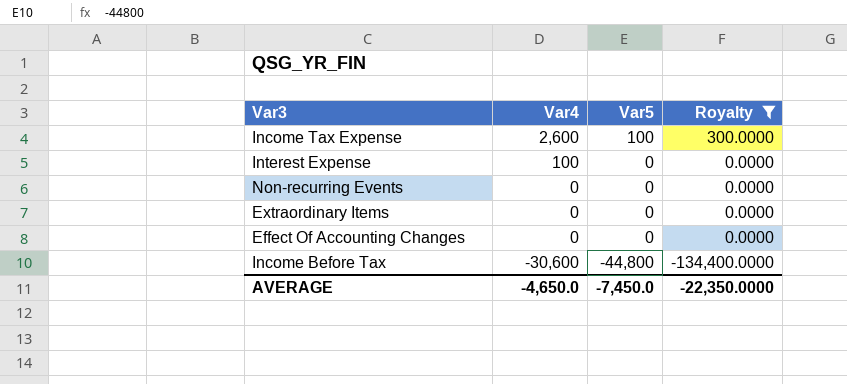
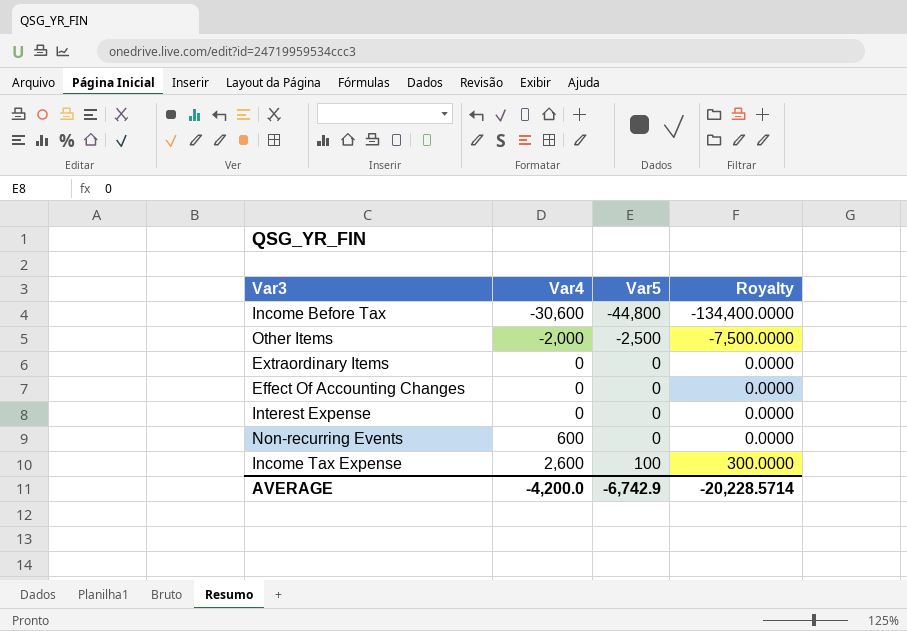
filter: Royalty != -7,500.0000 -> none
row order: Var4 descending -> Var4 ascending
Interest Expense | Var4: 100 -> 0
Non-recurring Events | Var4: 0 -> 600
AVERAGE | Var4: -4,650.0 -> -4,200.0
AVERAGE | Var5: -7,450.0 -> -6,742.9
AVERAGE | Royalty: -22,350.0000 -> -20,228.5714

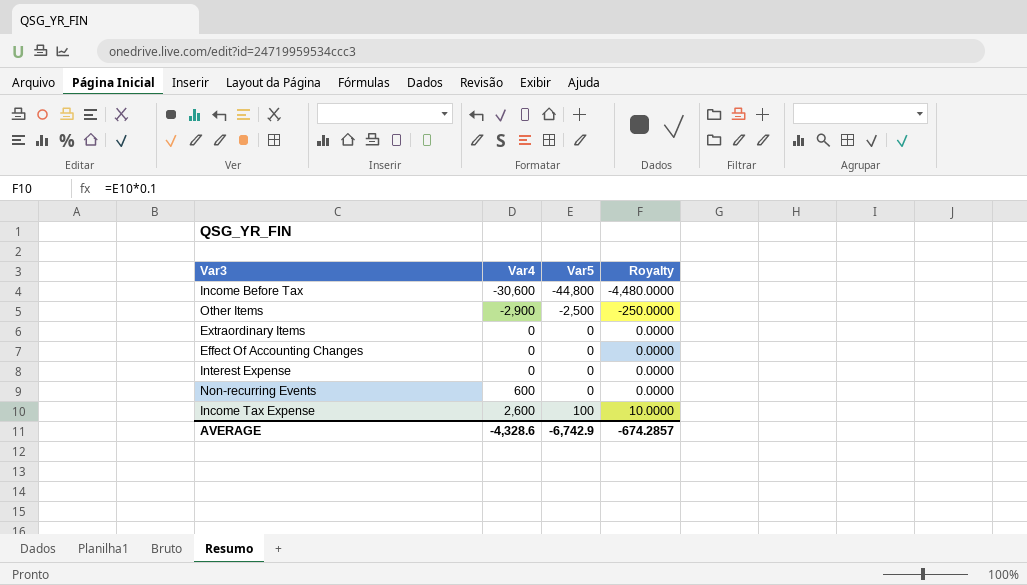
column Royalty | formula: [Var5] * 3 -> [Var5] * 0.1
Other Items | Var4: -2,000 -> -2,900
AVERAGE | Var4: -4,200.0 -> -4,328.6
AVERAGE | Royalty: -20,228.5714 -> -674.2857

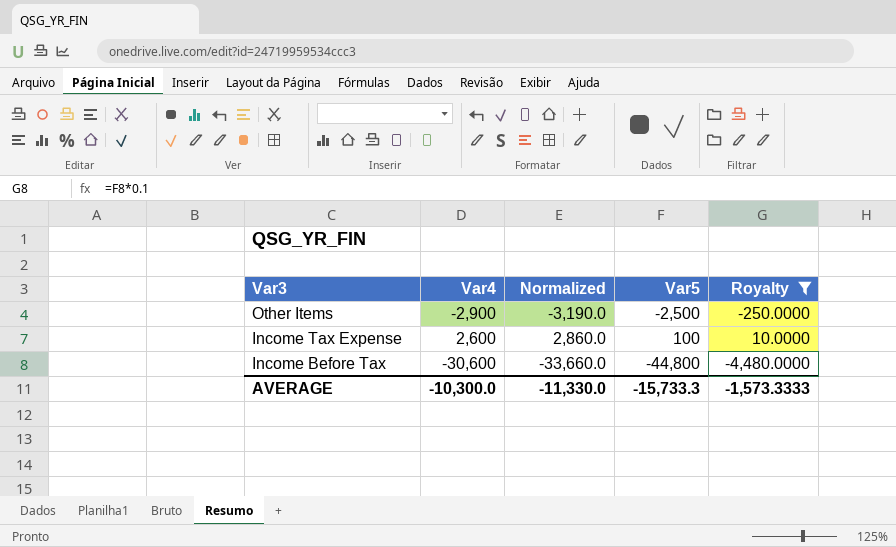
filter: none -> Royalty != 0.0000
row order: Var4 ascending -> Var3 descending
column Normalized | formula: none -> [Var4] * 1.1
AVERAGE | Var4: -4,328.6 -> -10,300.0
AVERAGE | Var5: -6,742.9 -> -15,733.3
AVERAGE | Royalty: -674.2857 -> -1,573.3333

